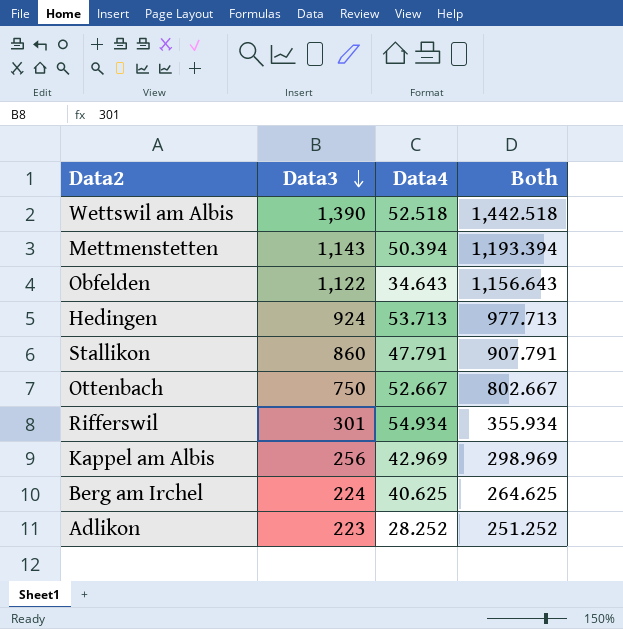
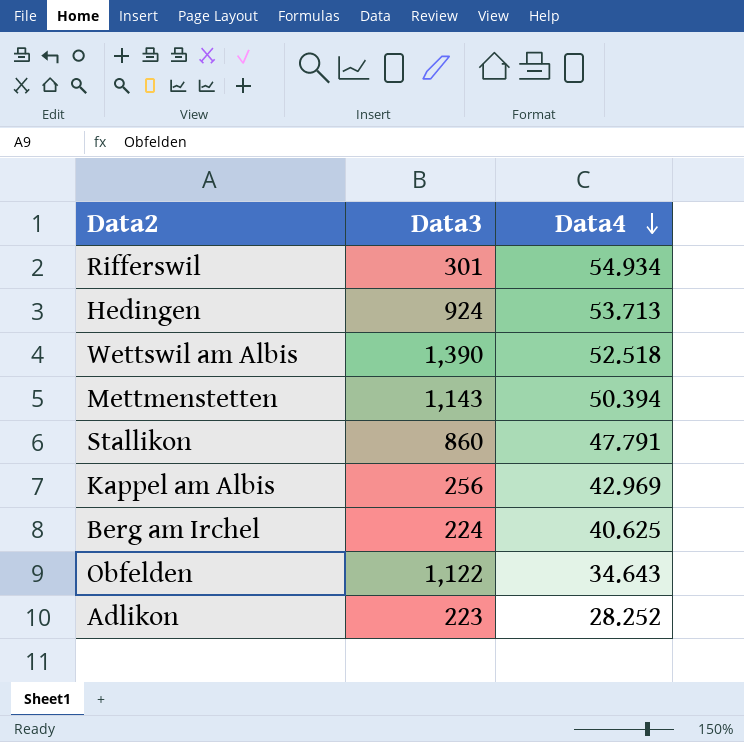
row order: Data3 descending -> Data4 descending
column Both | formula: [Data3] + [Data4] -> none
row Ottenbach: 750 | 52.667 | 802.667 -> none

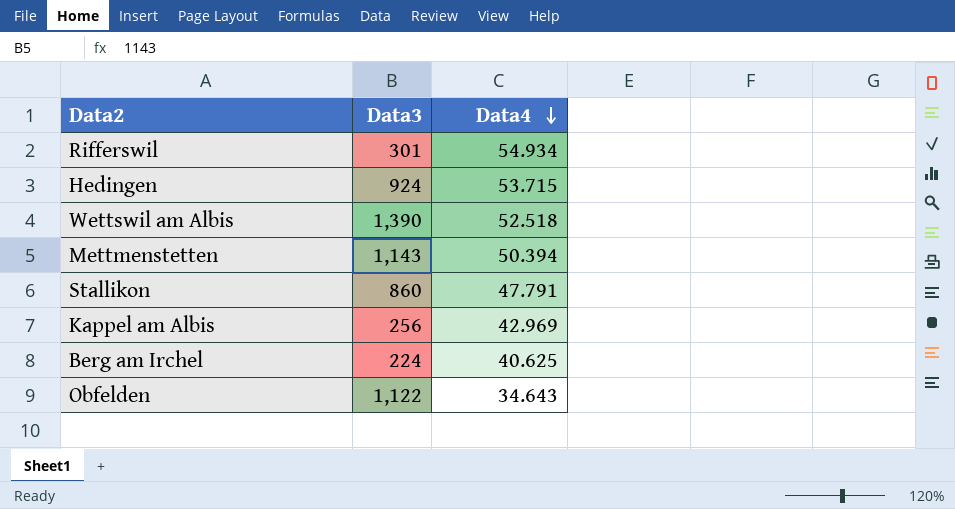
row Adlikon: 223 | 28.252 -> none
Hedingen | Data4: 53.713 -> 53.715

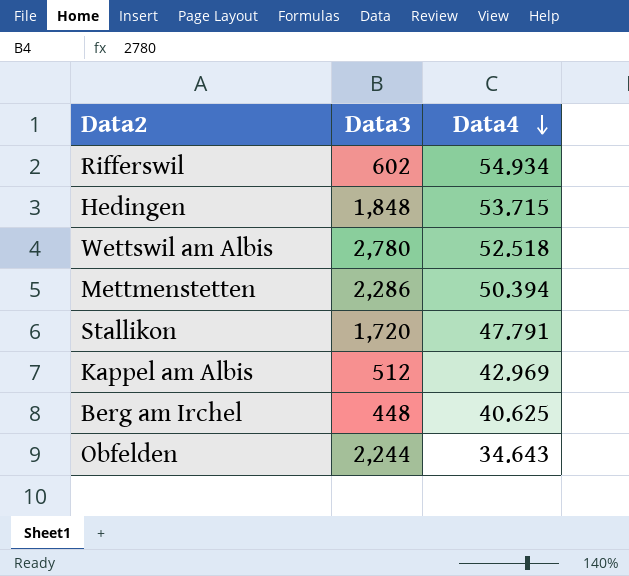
Rifferswil | Data3: 301 -> 602
Hedingen | Data3: 924 -> 1,848
Wettswil am Albis | Data3: 1,390 -> 2,780
Mettmenstetten | Data3: 1,143 -> 2,286
Stallikon | Data3: 860 -> 1,720
Kappel am Albis | Data3: 256 -> 512
Berg am Irchel | Data3: 224 -> 448
Obfelden | Data3: 1,122 -> 2,244

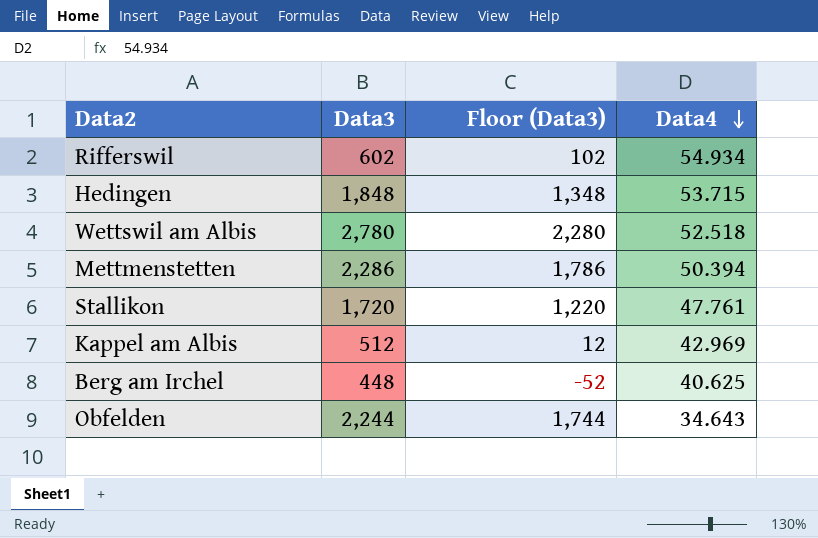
column Floor (Data3) | formula: none -> [Data3] - 500
Stallikon | Data4: 47.791 -> 47.761

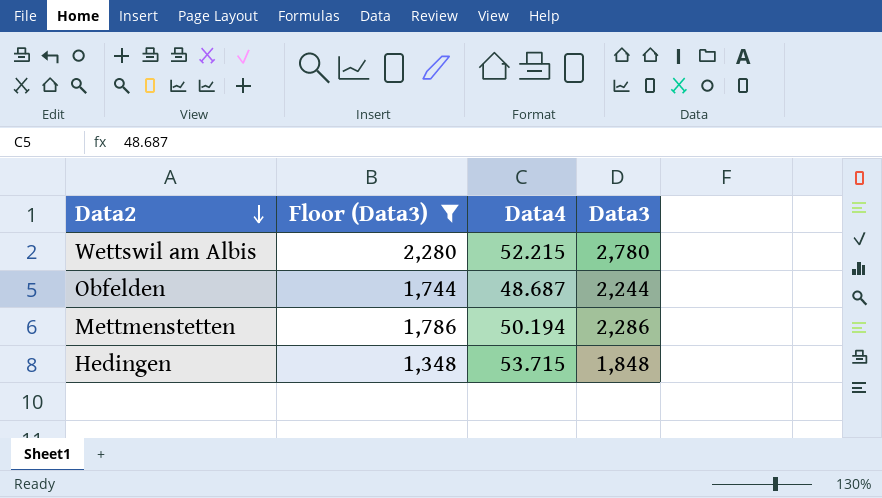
filter: none -> Floor (Data3) >= 1,348
row order: Data4 descending -> Data2 descending
column Data3 | position: 2 -> 4
Wettswil am Albis | Data4: 52.518 -> 52.215
Obfelden | Data4: 34.643 -> 48.687
Mettmenstetten | Data4: 50.394 -> 50.194

